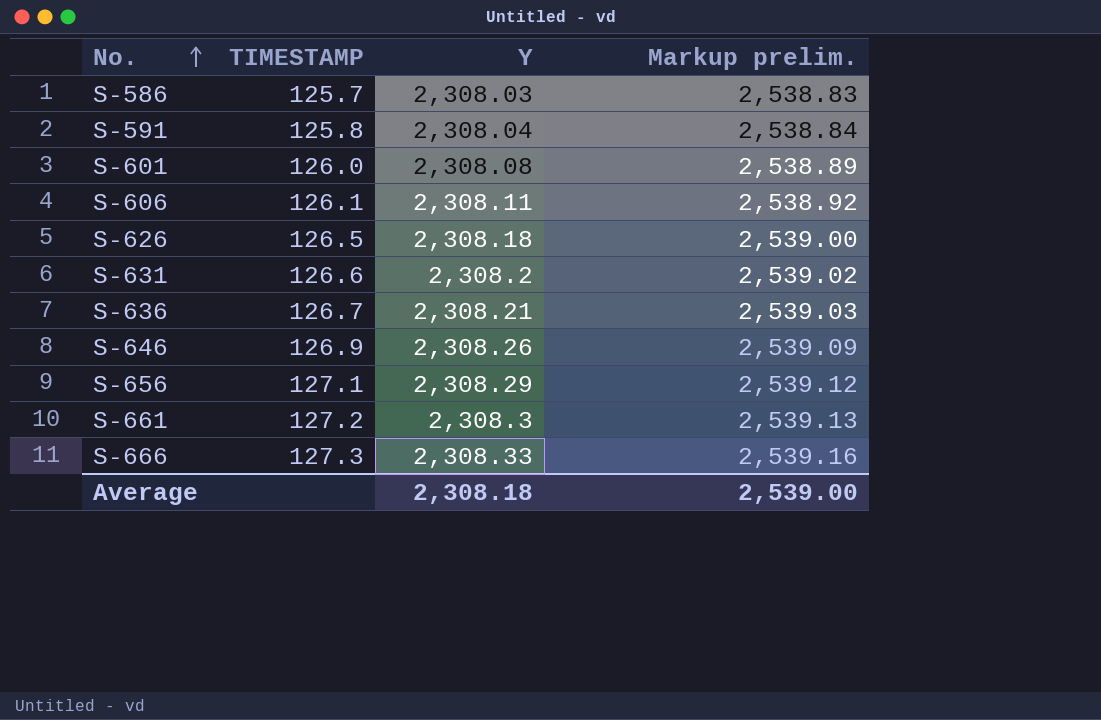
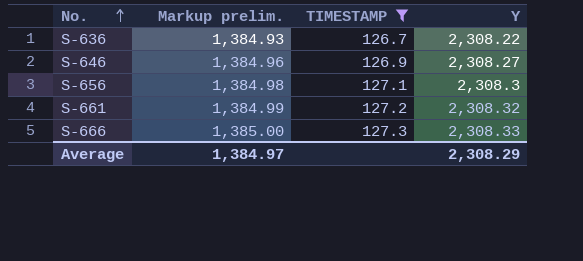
filter: none -> TIMESTAMP >= 126.7
column Markup prelim. | formula: [Y] * 1.1 -> [Y] * 0.6
column Markup prelim. | position: 4 -> 2
S-636 | Y: 2,308.21 -> 2,308.22
S-646 | Y: 2,308.26 -> 2,308.27
S-656 | Y: 2,308.29 -> 2,308.3
S-661 | Y: 2,308.3 -> 2,308.32
Average | Markup prelim.: 2,539.00 -> 1,384.97
Average | Y: 2,308.18 -> 2,308.29

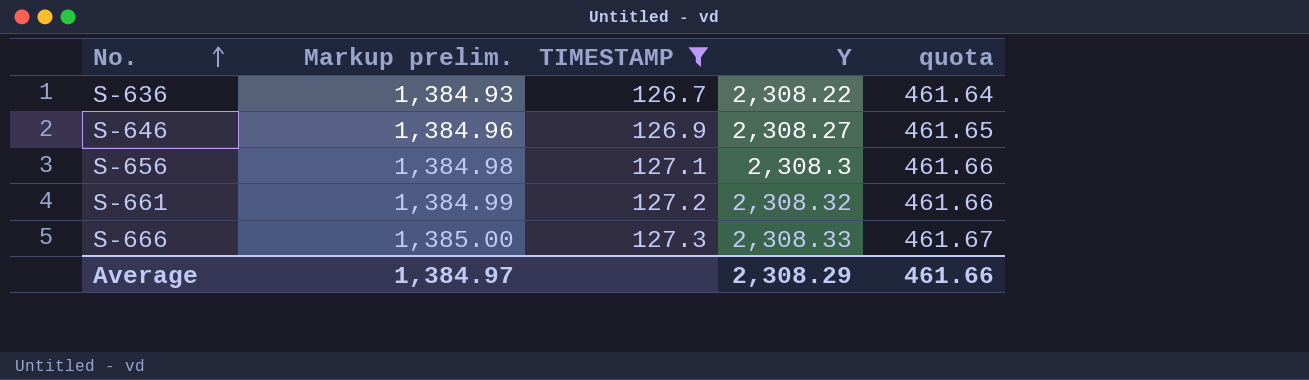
column quota | formula: none -> [Y] * 0.2

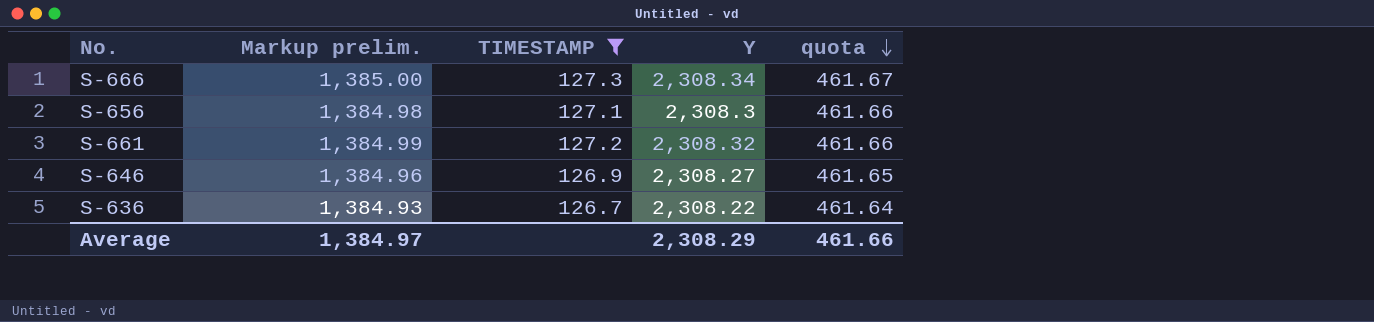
row order: No. ascending -> quota descending
S-666 | Y: 2,308.33 -> 2,308.34

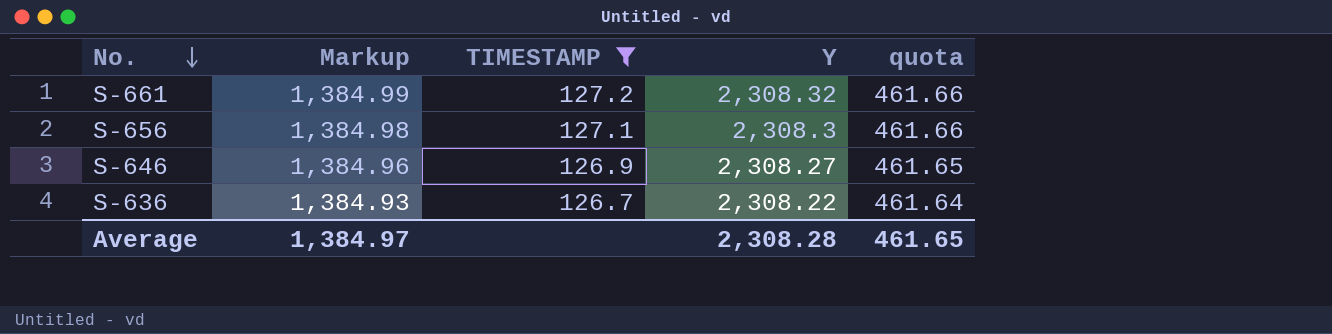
row order: quota descending -> No. descending
column name: Markup prelim. -> Markup
row S-666: 1,385.00 | 127.3 | 2,308.34 | 461.67 -> none
Average | Y: 2,308.29 -> 2,308.28
Average | quota: 461.66 -> 461.65

